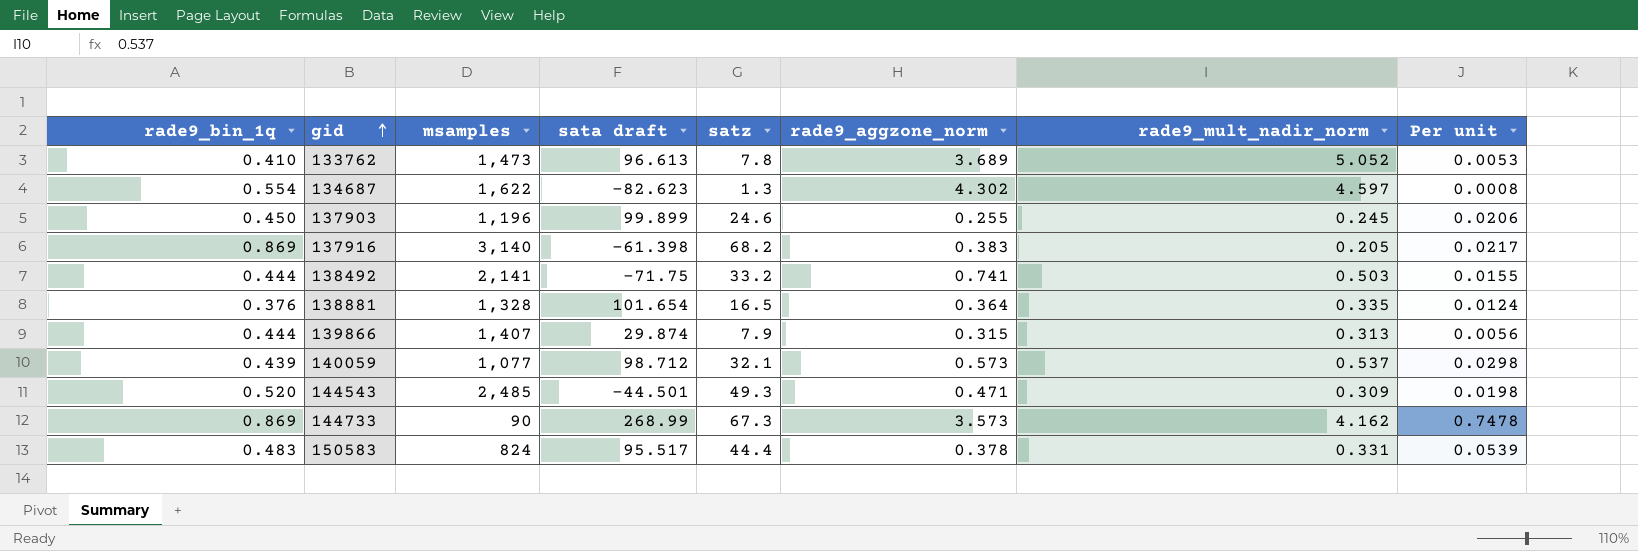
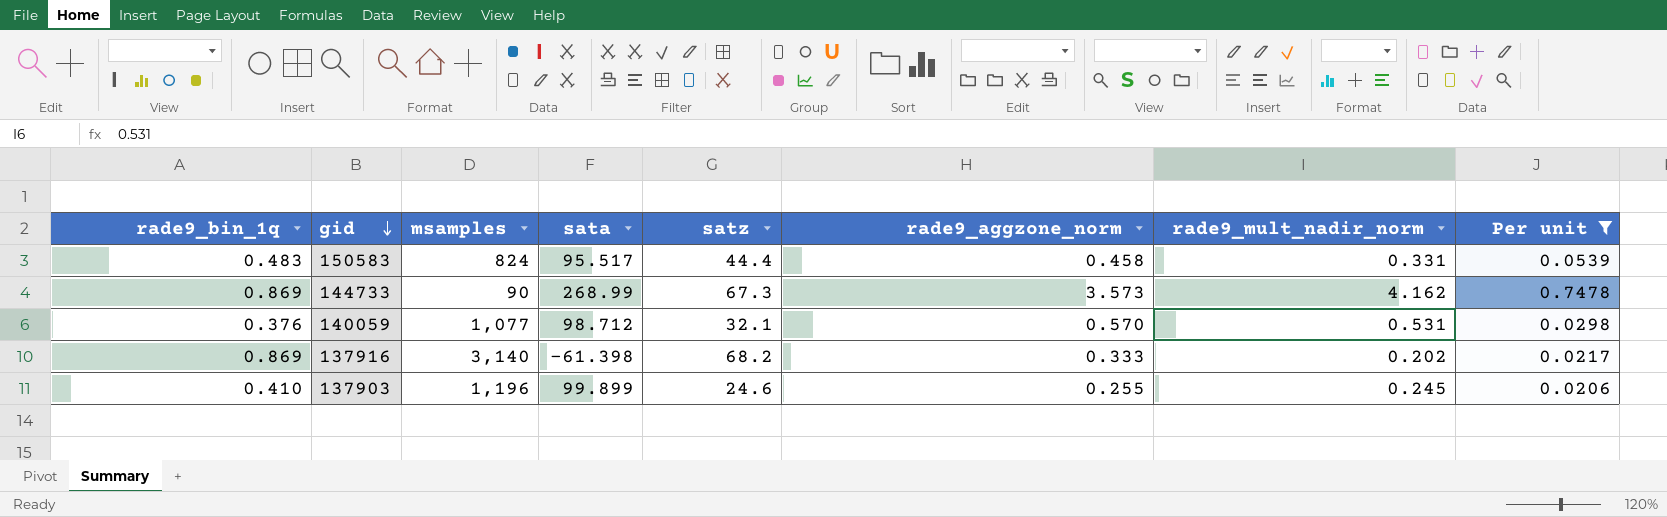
filter: none -> Per unit >= 0.0206
row order: gid ascending -> gid descending
column name: sata draft -> sata
150583 | rade9_aggzone_norm: 0.378 -> 0.458
140059 | rade9_bin_1q: 0.439 -> 0.376
140059 | rade9_aggzone_norm: 0.573 -> 0.570
140059 | rade9_mult_nadir_norm: 0.537 -> 0.531
137916 | rade9_aggzone_norm: 0.383 -> 0.333
137916 | rade9_mult_nadir_norm: 0.205 -> 0.202
137903 | rade9_bin_1q: 0.450 -> 0.410

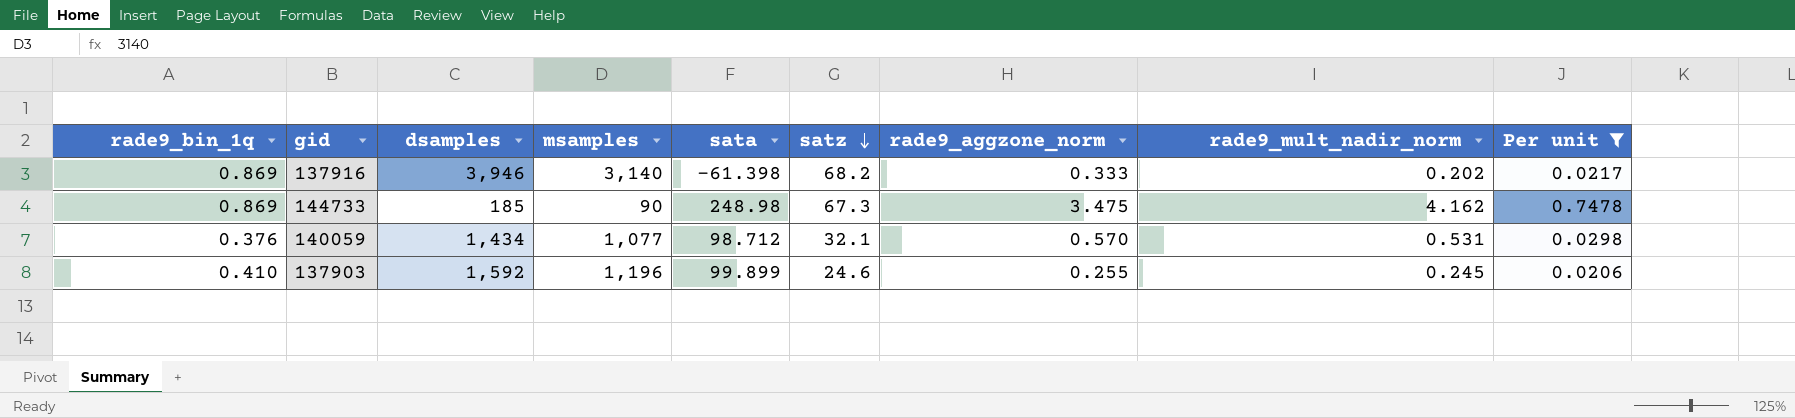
row order: gid descending -> satz descending
column dsamples | position: none -> 3
row 150583: 0.483 | 824 | 95.517 | 44.4 | 0.458 | 0.331 | 0.0539 -> none
144733 | sata: 268.99 -> 248.98
144733 | rade9_aggzone_norm: 3.573 -> 3.475

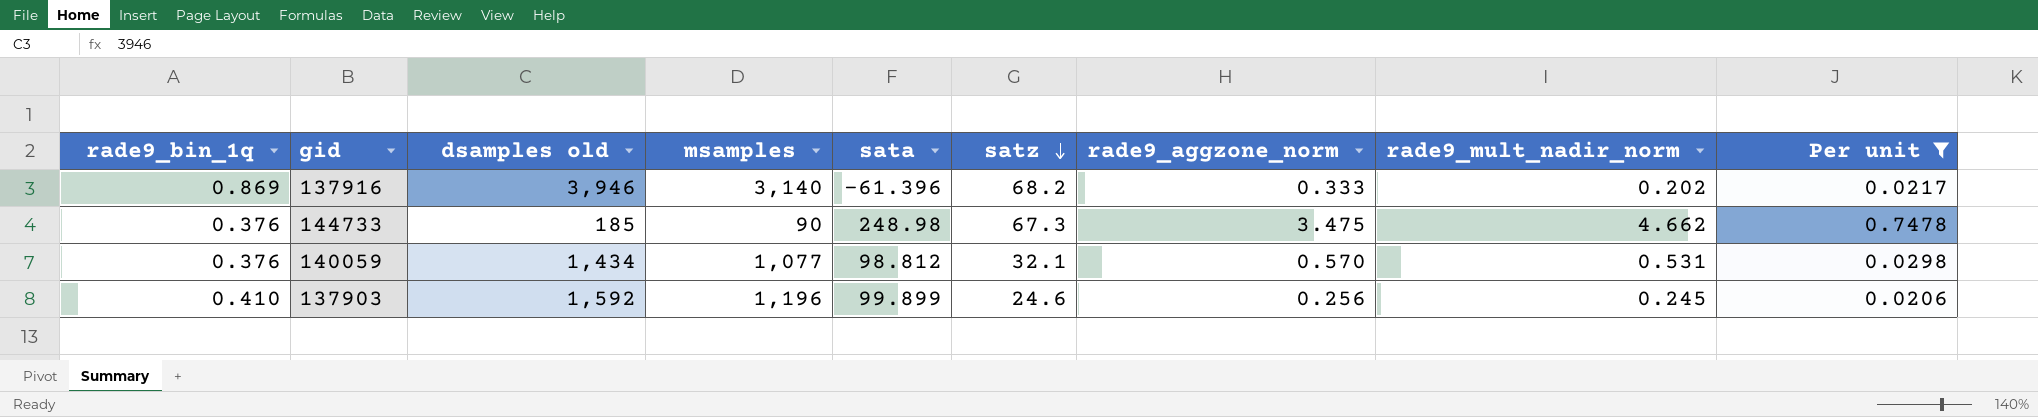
column name: dsamples -> dsamples old
137916 | sata: -61.398 -> -61.396
144733 | rade9_bin_1q: 0.869 -> 0.376
144733 | rade9_mult_nadir_norm: 4.162 -> 4.662
140059 | sata: 98.712 -> 98.812
137903 | rade9_aggzone_norm: 0.255 -> 0.256

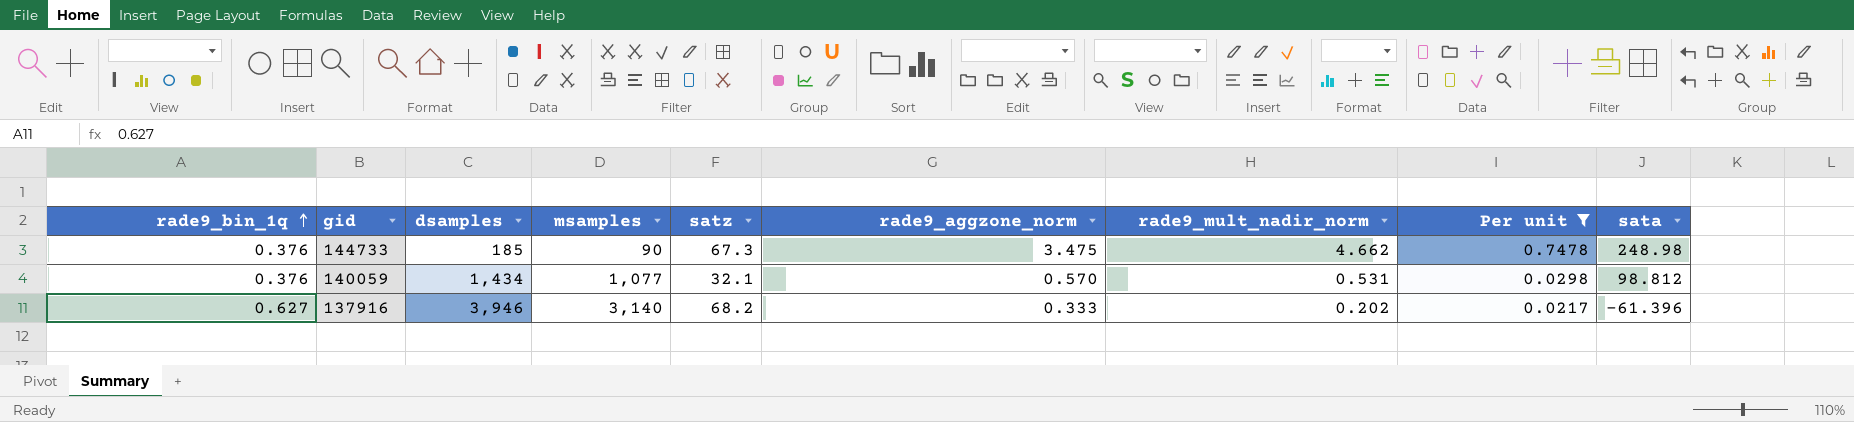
row order: satz descending -> rade9_bin_1q ascending
column name: dsamples old -> dsamples
column sata | position: 5 -> 9
row 137903: 0.410 | 1,592 | 1,196 | 99.899 | 24.6 | 0.256 | 0.245 | 0.0206 -> none
137916 | rade9_bin_1q: 0.869 -> 0.627

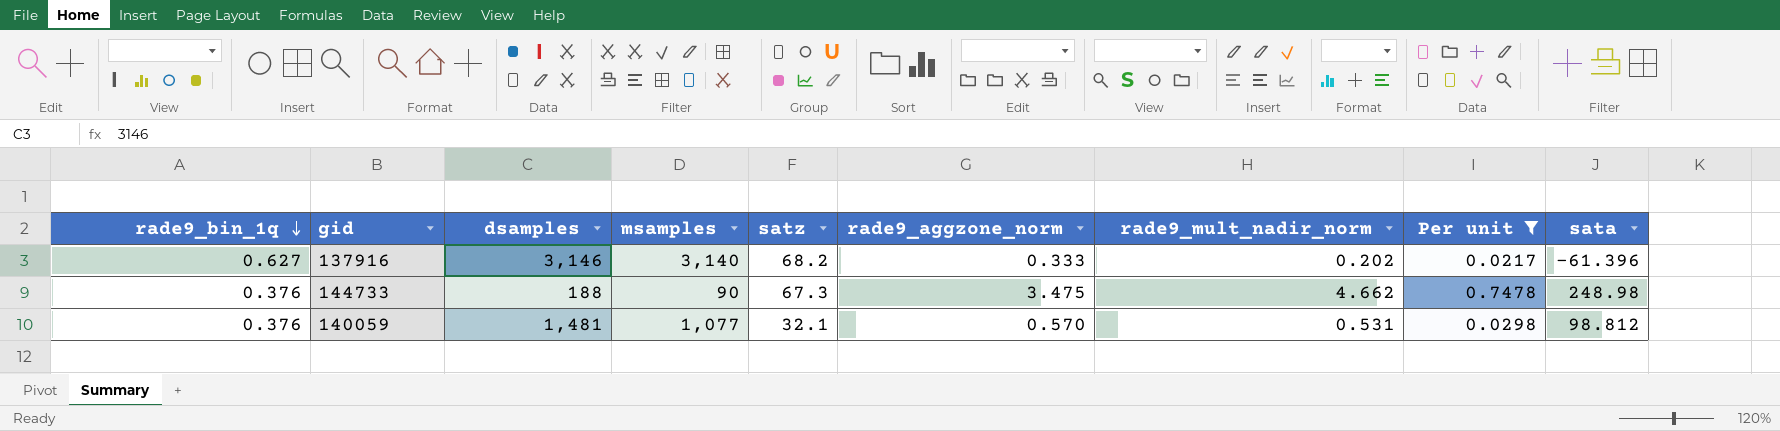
row order: rade9_bin_1q ascending -> rade9_bin_1q descending
137916 | dsamples: 3,946 -> 3,146
144733 | dsamples: 185 -> 188
140059 | dsamples: 1,434 -> 1,481

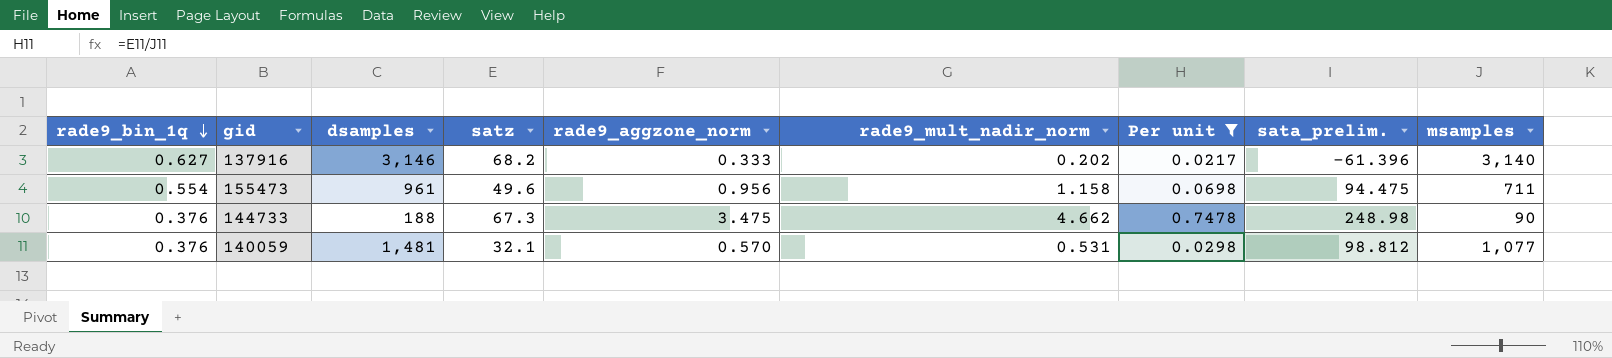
column name: sata -> sata_prelim.
column msamples | position: 4 -> 9
row 155473: none -> 0.554 | 961 | 49.6 | 0.956 | 1.158 | 0.0698 | 94.475 | 711

